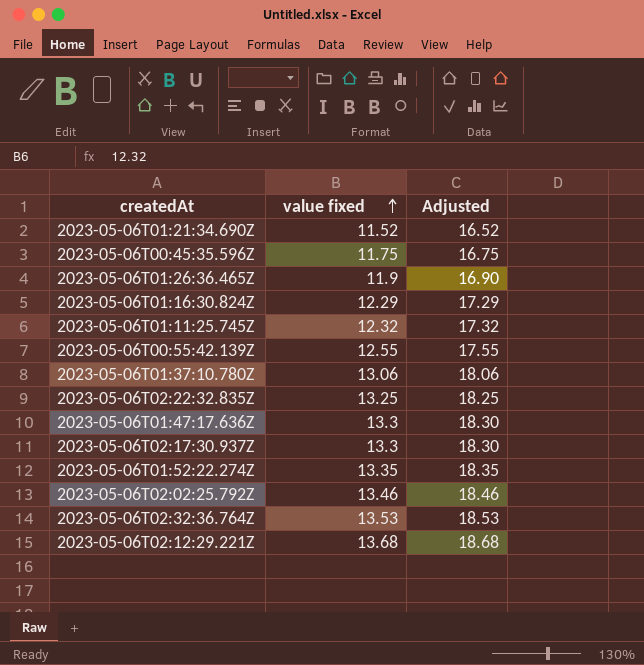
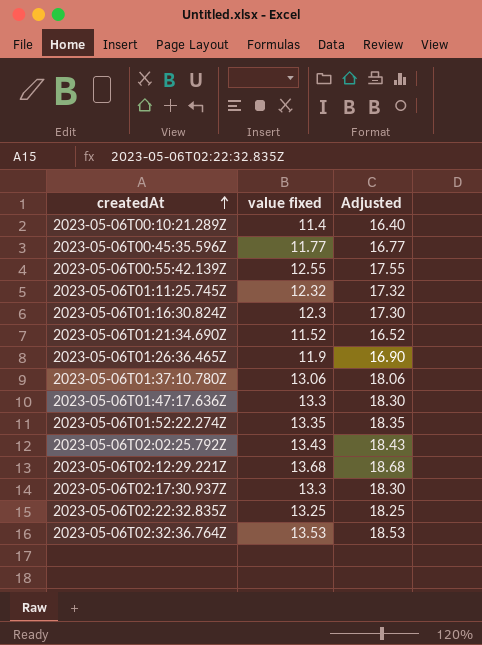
row order: value fixed ascending -> createdAt ascending
row 2023-05-06T00:10:21.289Z: none -> 11.4 | 16.40
2023-05-06T00:45:35.596Z | value fixed: 11.75 -> 11.77
2023-05-06T00:45:35.596Z | Adjusted: 16.75 -> 16.77
2023-05-06T01:16:30.824Z | value fixed: 12.29 -> 12.3
2023-05-06T01:16:30.824Z | Adjusted: 17.29 -> 17.30
2023-05-06T02:02:25.792Z | value fixed: 13.46 -> 13.43
2023-05-06T02:02:25.792Z | Adjusted: 18.46 -> 18.43

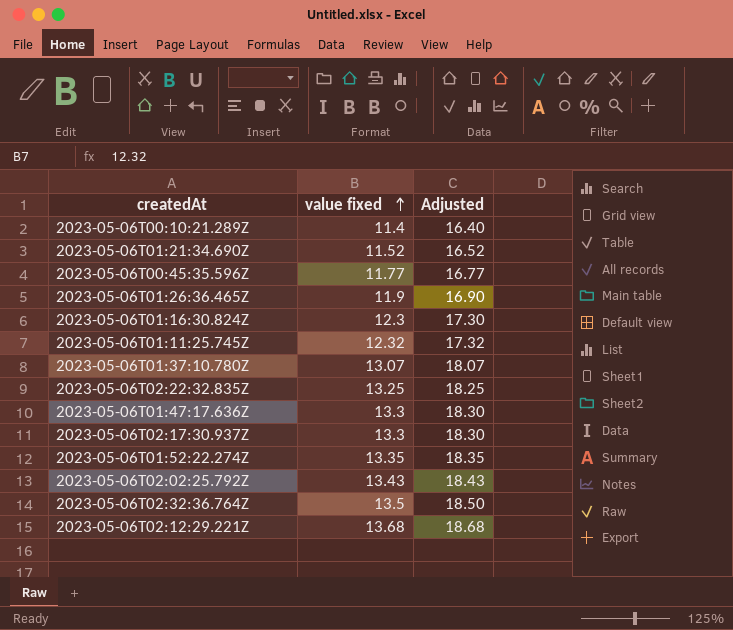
row order: createdAt ascending -> value fixed ascending
row 2023-05-06T00:55:42.139Z: 12.55 | 17.55 -> none
2023-05-06T01:37:10.780Z | value fixed: 13.06 -> 13.07
2023-05-06T01:37:10.780Z | Adjusted: 18.06 -> 18.07
2023-05-06T02:32:36.764Z | value fixed: 13.53 -> 13.5
2023-05-06T02:32:36.764Z | Adjusted: 18.53 -> 18.50

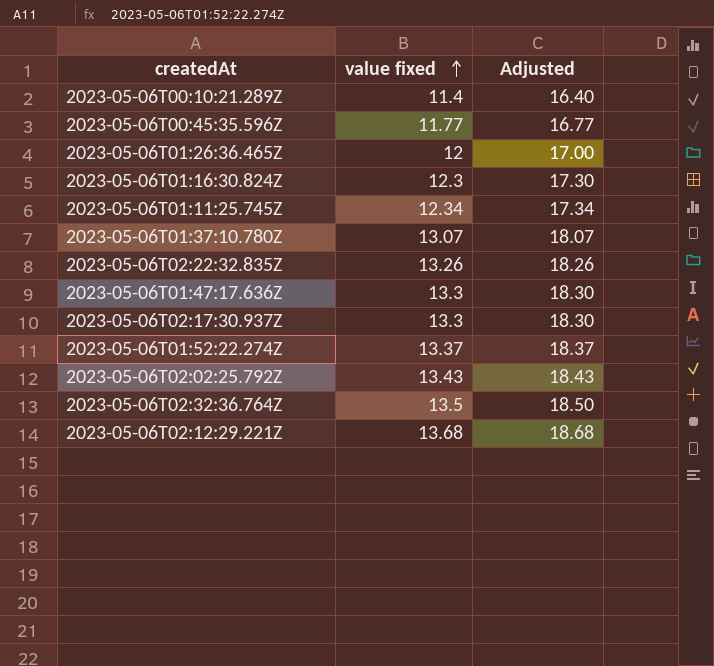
row 2023-05-06T01:21:34.690Z: 11.52 | 16.52 -> none
2023-05-06T01:26:36.465Z | value fixed: 11.9 -> 12
2023-05-06T01:26:36.465Z | Adjusted: 16.90 -> 17.00
2023-05-06T01:11:25.745Z | value fixed: 12.32 -> 12.34
2023-05-06T01:11:25.745Z | Adjusted: 17.32 -> 17.34
2023-05-06T02:22:32.835Z | value fixed: 13.25 -> 13.26
2023-05-06T02:22:32.835Z | Adjusted: 18.25 -> 18.26
2023-05-06T01:52:22.274Z | value fixed: 13.35 -> 13.37
2023-05-06T01:52:22.274Z | Adjusted: 18.35 -> 18.37

